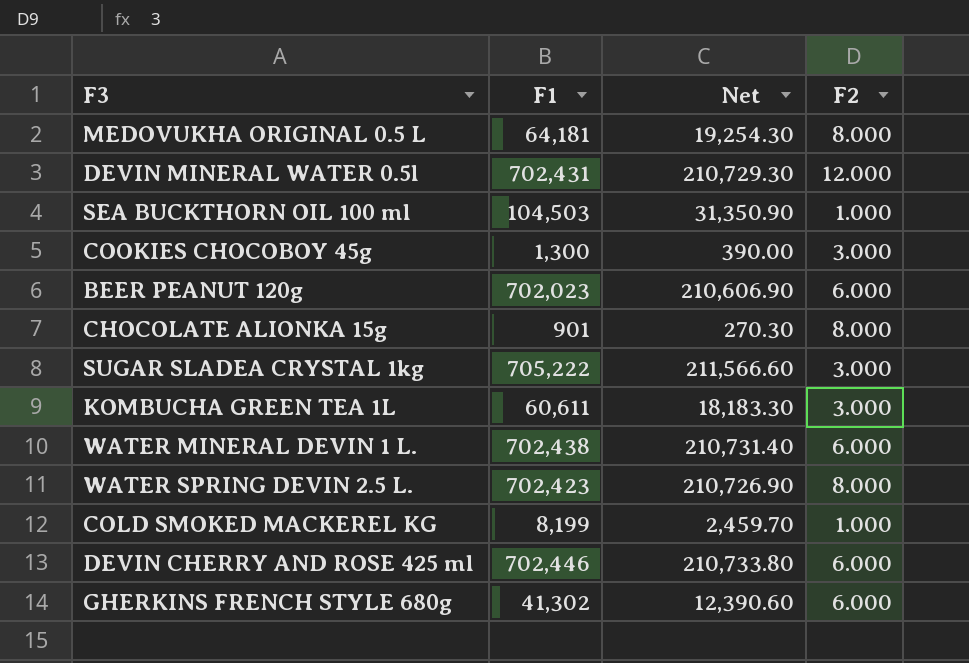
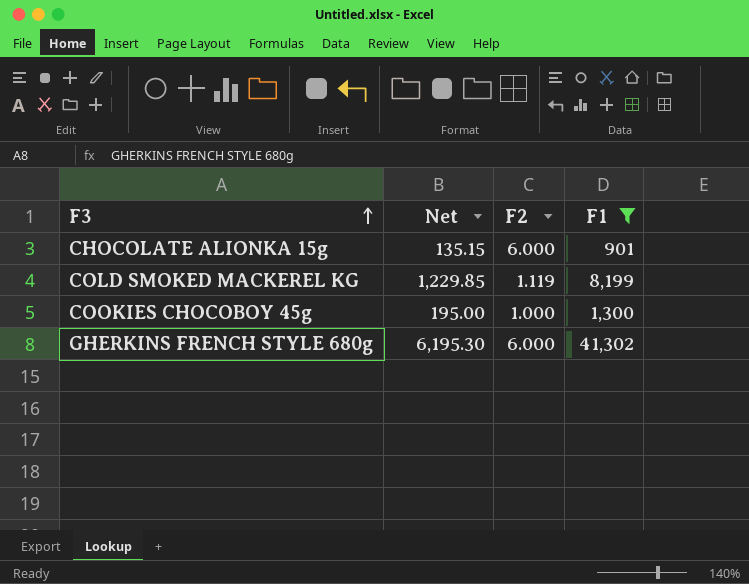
filter: none -> F1 <= 41,302
row order: none -> F3 ascending
column Net | formula: [F1] * 0.3 -> [F1] * 0.15
column F1 | position: 2 -> 4
CHOCOLATE ALIONKA 15g | F2: 8.000 -> 6.000
COLD SMOKED MACKEREL KG | F2: 1.000 -> 1.119
COOKIES CHOCOBOY 45g | F2: 3.000 -> 1.000

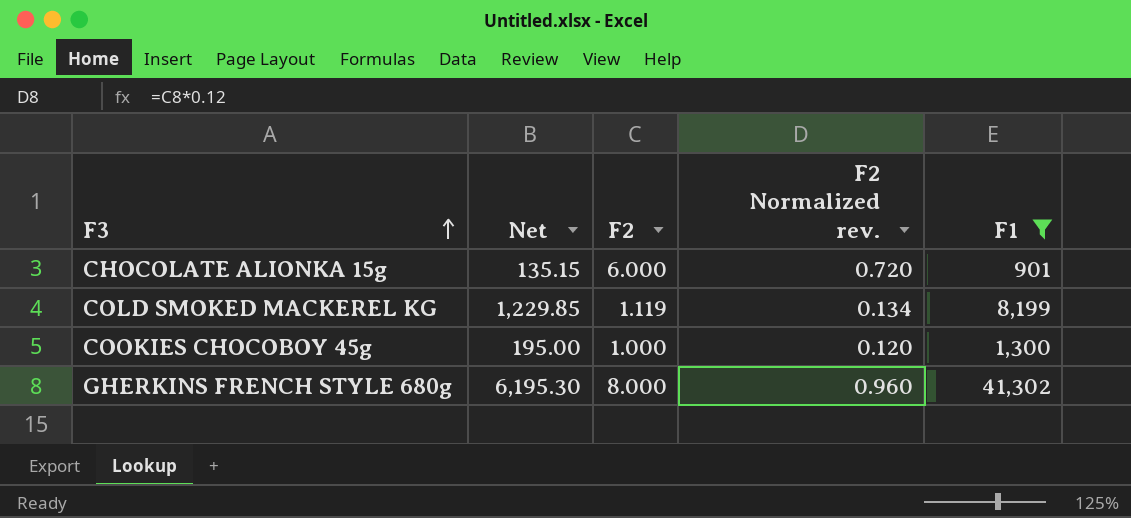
column F2 Normalized rev. | formula: none -> [F2] * 0.12
GHERKINS FRENCH STYLE 680g | F2: 6.000 -> 8.000

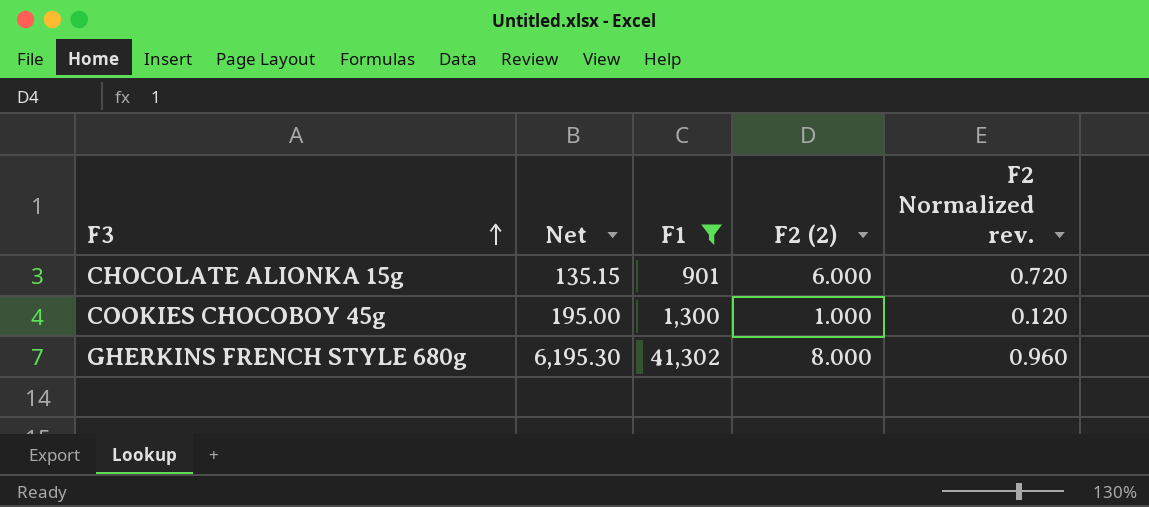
column F1 | position: 5 -> 3
column name: F2 -> F2 (2)
row COLD SMOKED MACKEREL KG: 1,229.85 | 1.119 | 0.134 | 8,199 -> none

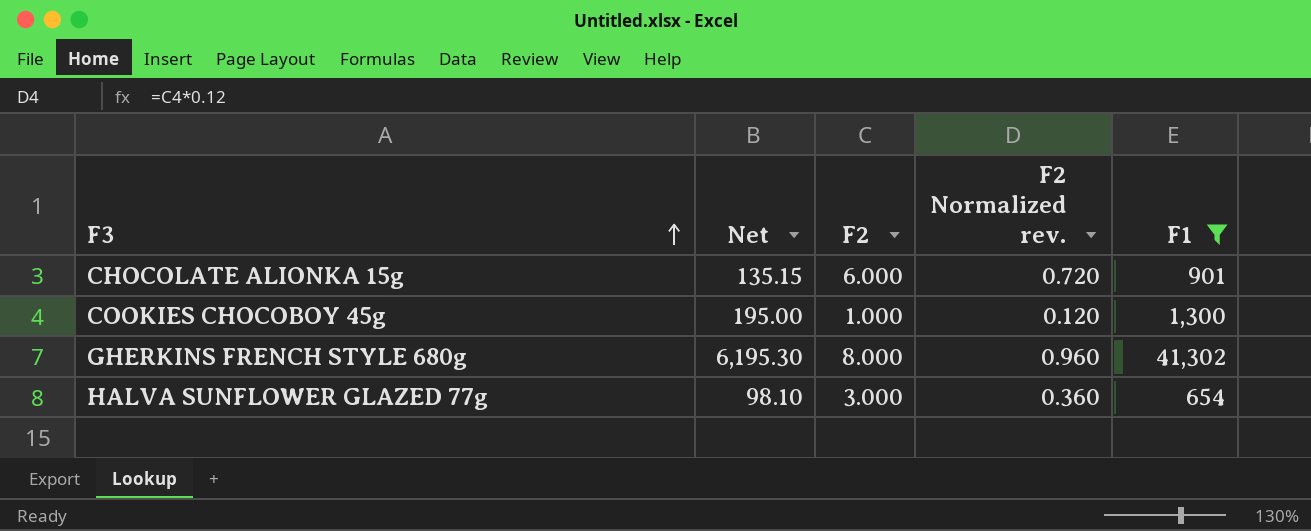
column name: F2 (2) -> F2
column F1 | position: 3 -> 5
row HALVA SUNFLOWER GLAZED 77g: none -> 98.10 | 3.000 | 0.360 | 654

